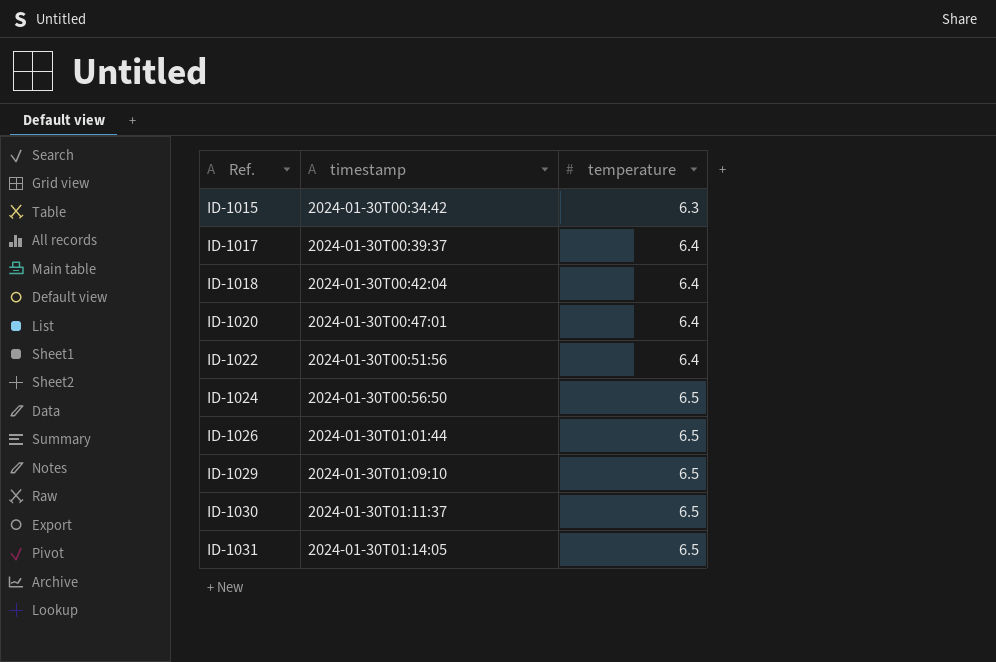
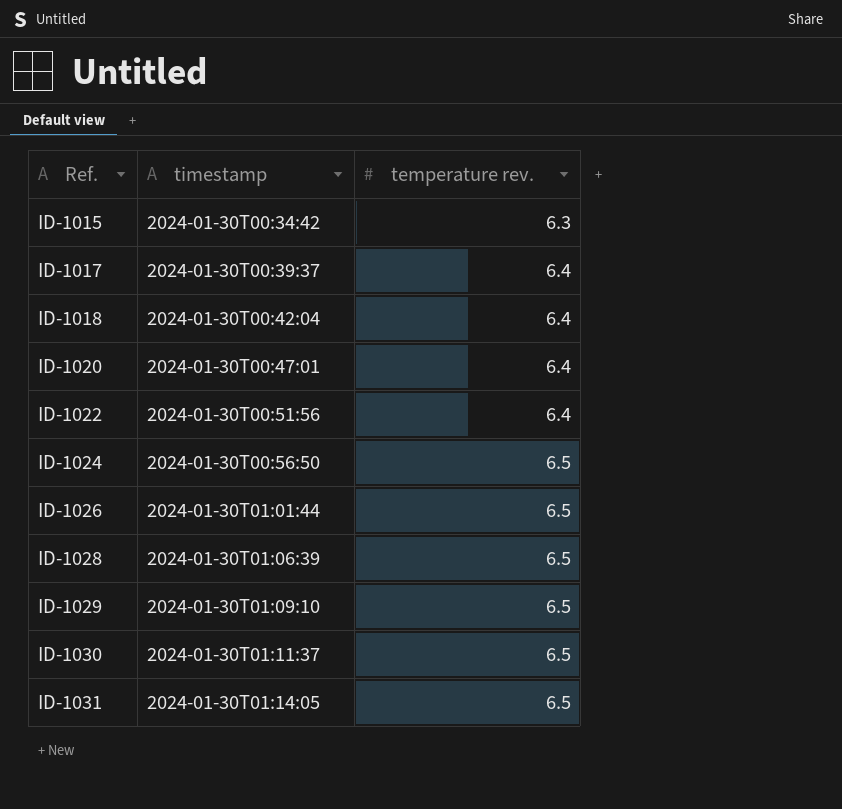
column name: temperature -> temperature rev.
row ID-1028: none -> 2024-01-30T01:06:39 | 6.5

